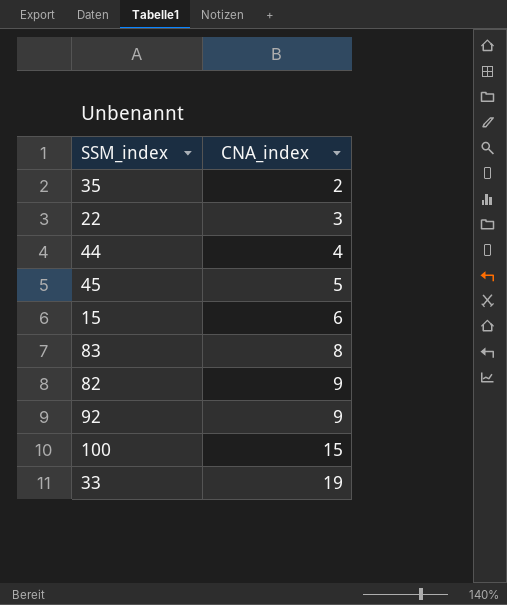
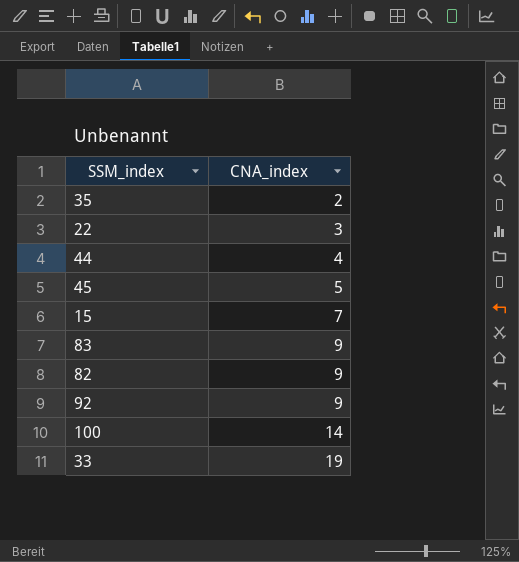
15 | CNA_index: 6 -> 7
83 | CNA_index: 8 -> 9
100 | CNA_index: 15 -> 14

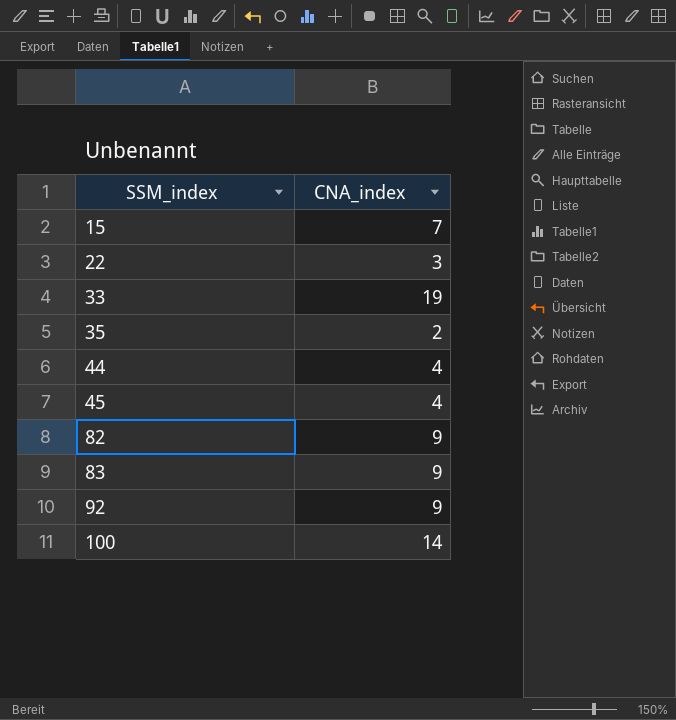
row order: CNA_index ascending -> SSM_index ascending
45 | CNA_index: 5 -> 4

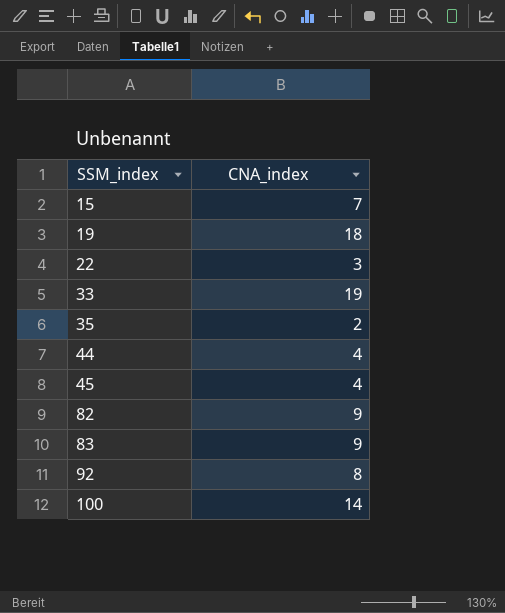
row 19: none -> 18
92 | CNA_index: 9 -> 8

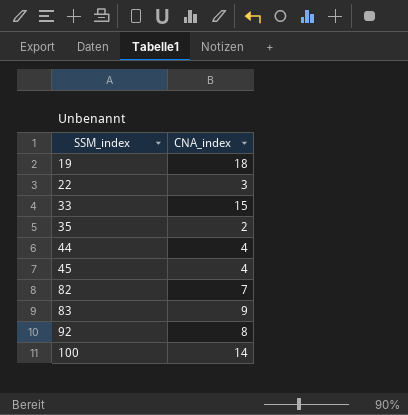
row 15: 7 -> none
33 | CNA_index: 19 -> 15
82 | CNA_index: 9 -> 7

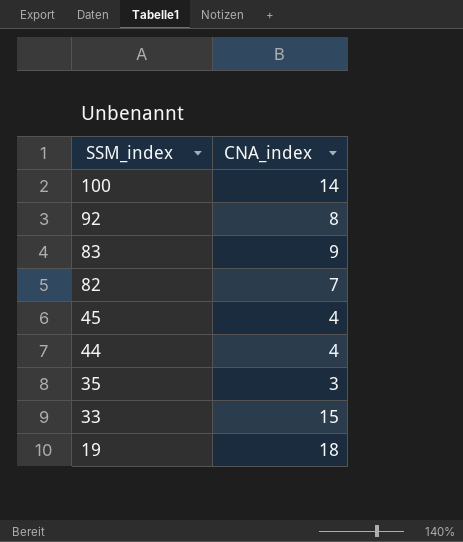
row order: SSM_index ascending -> SSM_index descending
row 22: 3 -> none
35 | CNA_index: 2 -> 3

